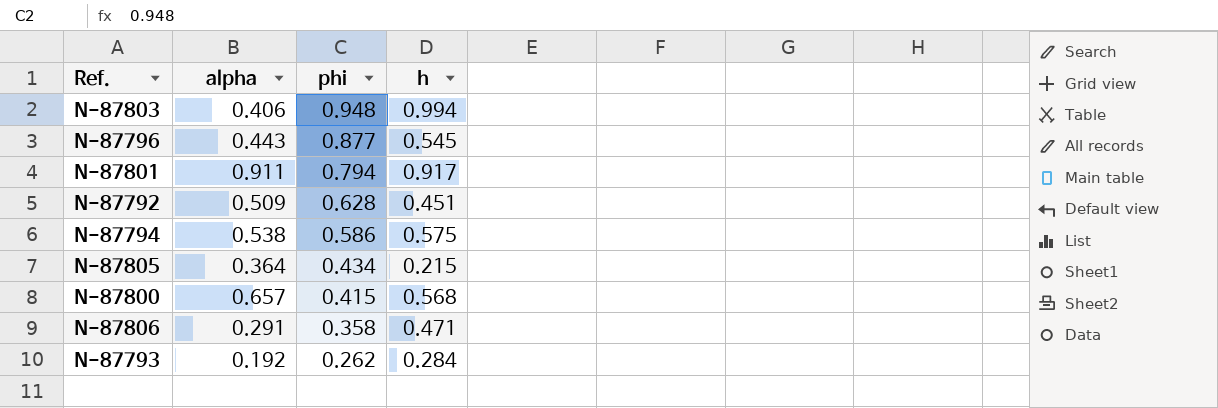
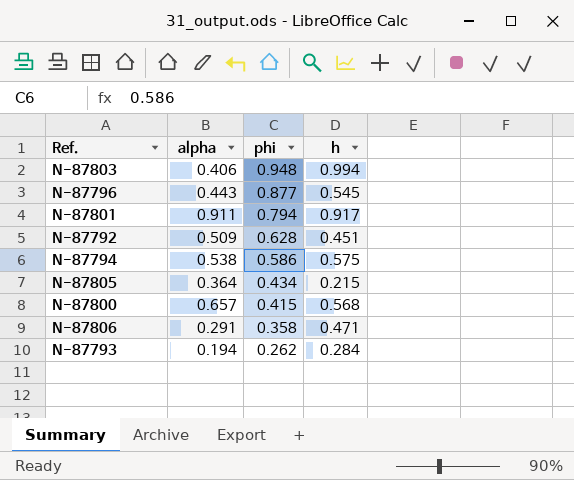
N-87793 | alpha: 0.192 -> 0.194

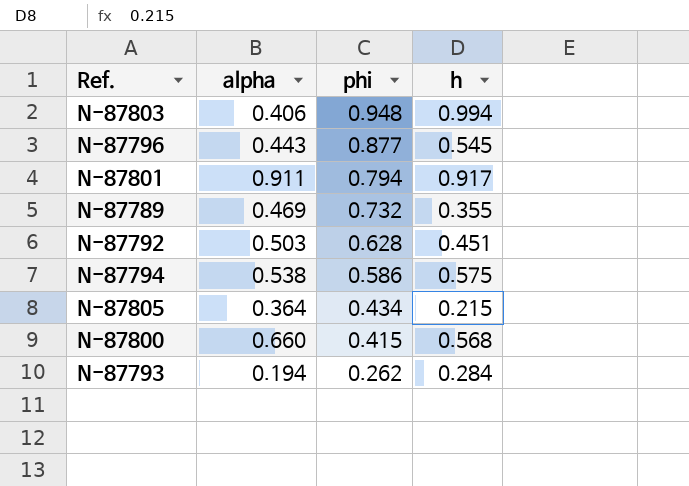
row N-87806: 0.291 | 0.358 | 0.471 -> none
row N-87789: none -> 0.469 | 0.732 | 0.355
N-87792 | alpha: 0.509 -> 0.503
N-87800 | alpha: 0.657 -> 0.660

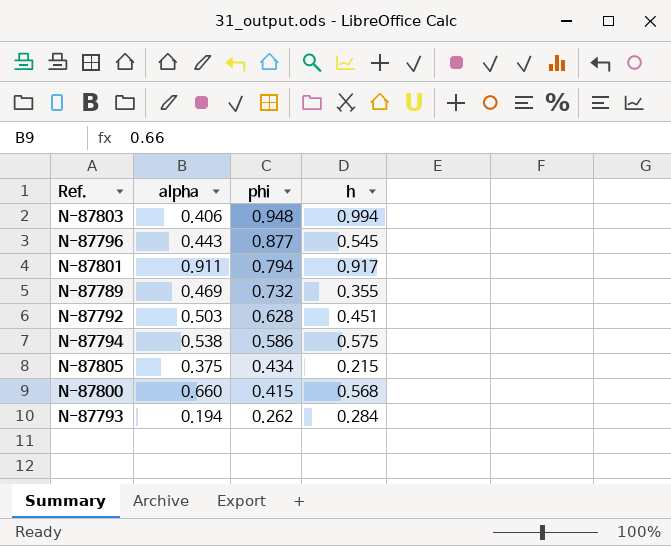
N-87805 | alpha: 0.364 -> 0.375

